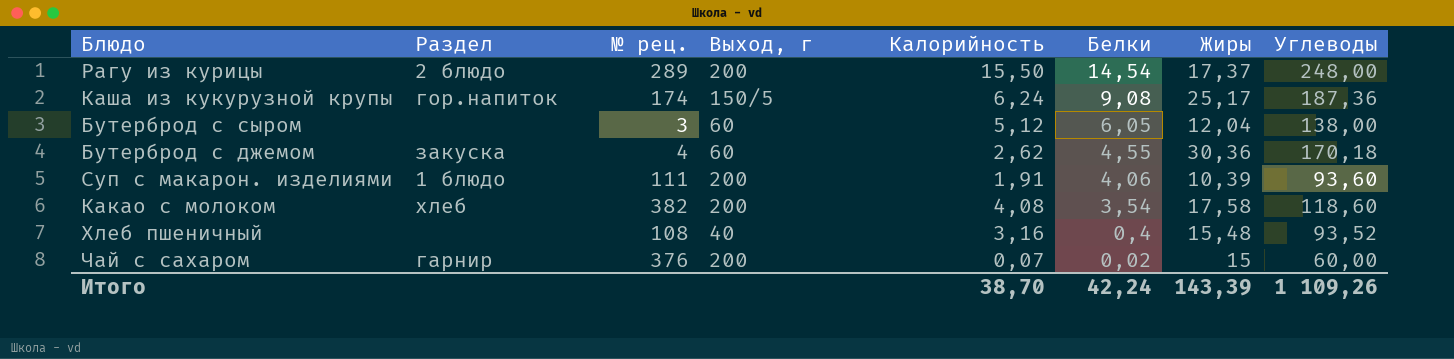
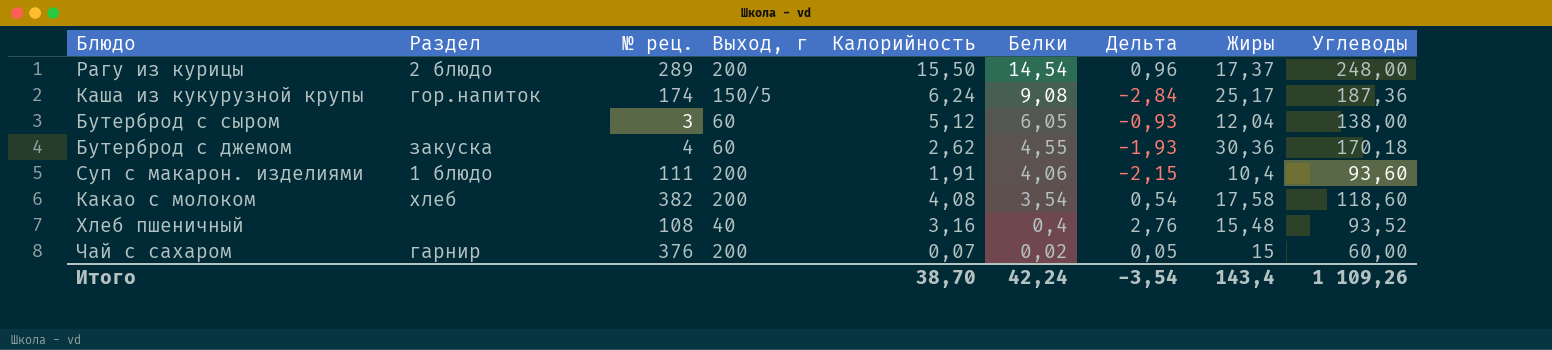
column Дельта | formula: none -> [Калорийность] - [Белки]
Суп с макарон. изделиями | Жиры: 10,39 -> 10,4
Итого | Жиры: 143,39 -> 143,4

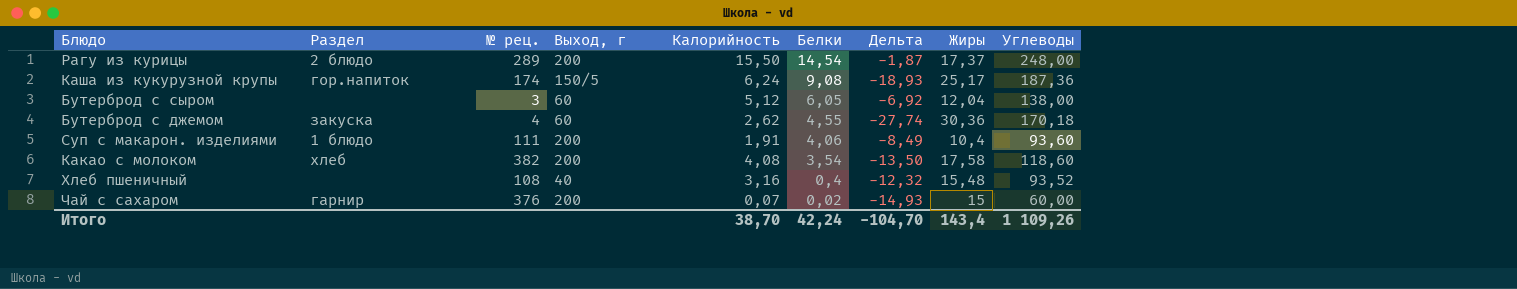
column Дельта | formula: [Калорийность] - [Белки] -> [Калорийность] - [Жиры]
Итого | Дельта: -3,54 -> -104,70

